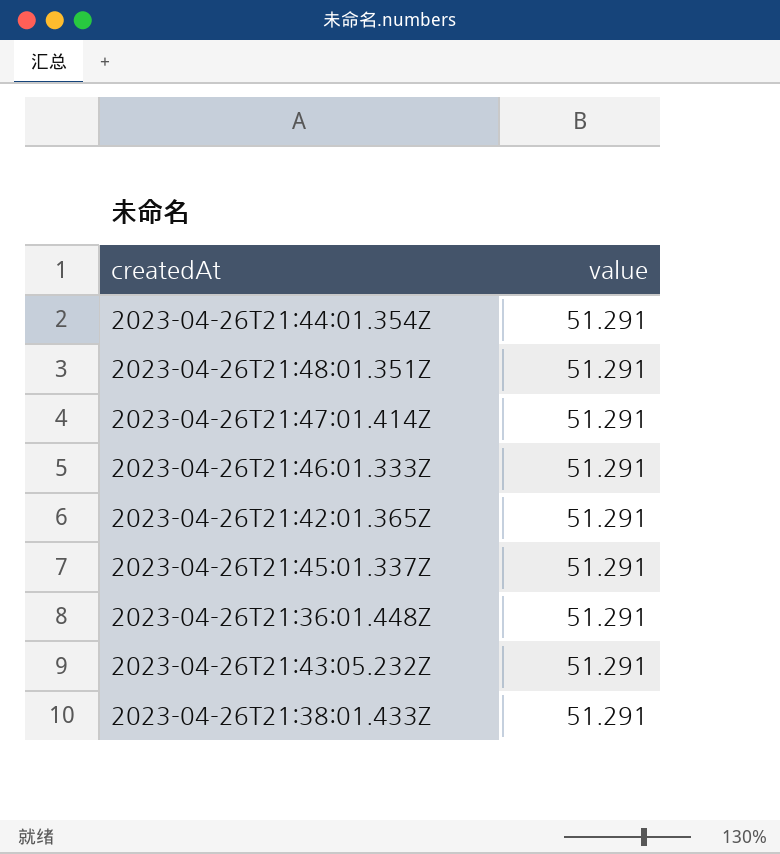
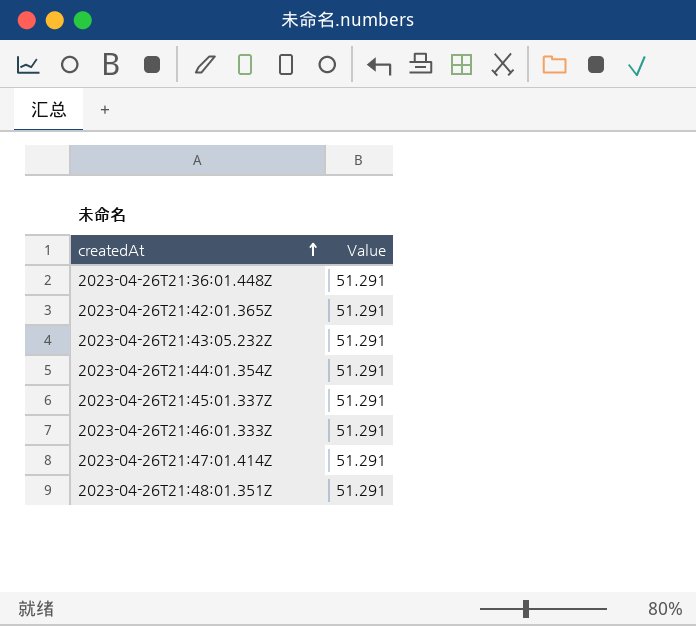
row order: none -> createdAt ascending
column name: value -> Value
row 2023-04-26T21:38:01.433Z: 51.291 -> none

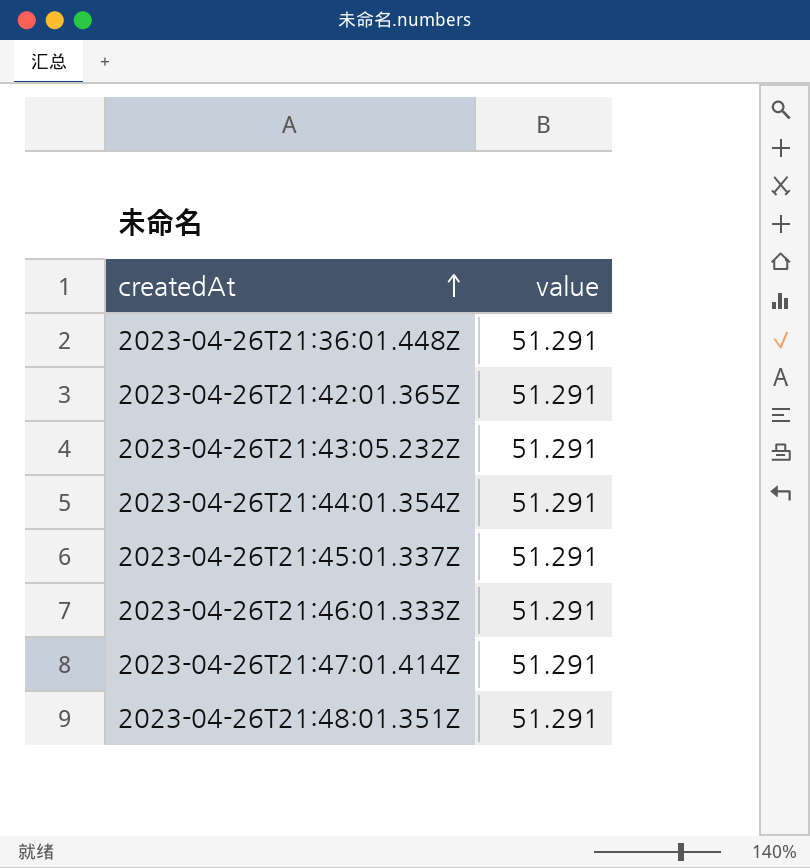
column name: Value -> value

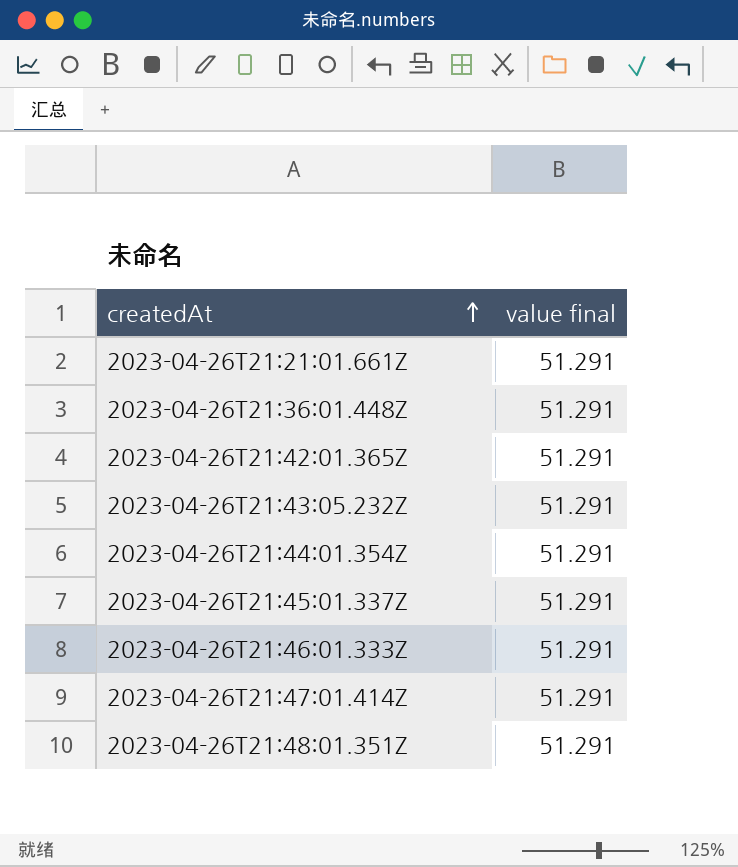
column name: value -> value final
row 2023-04-26T21:21:01.661Z: none -> 51.291

